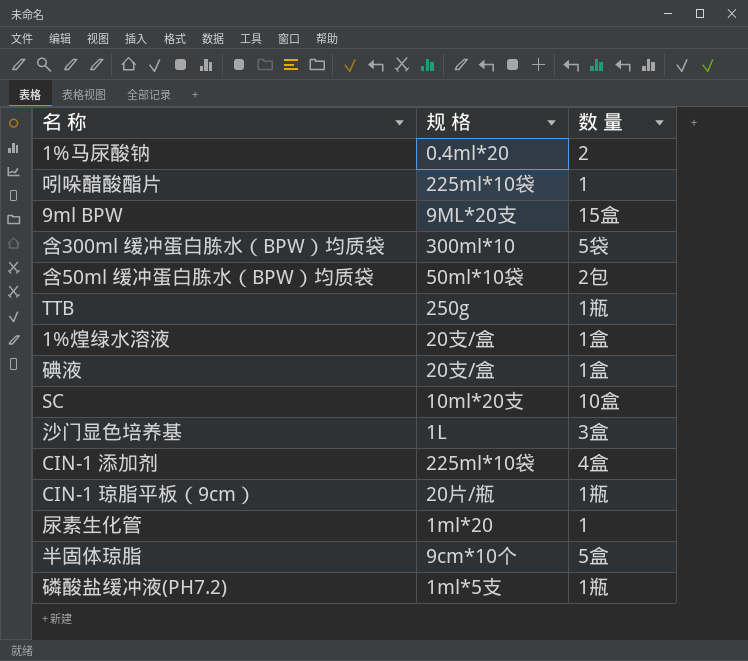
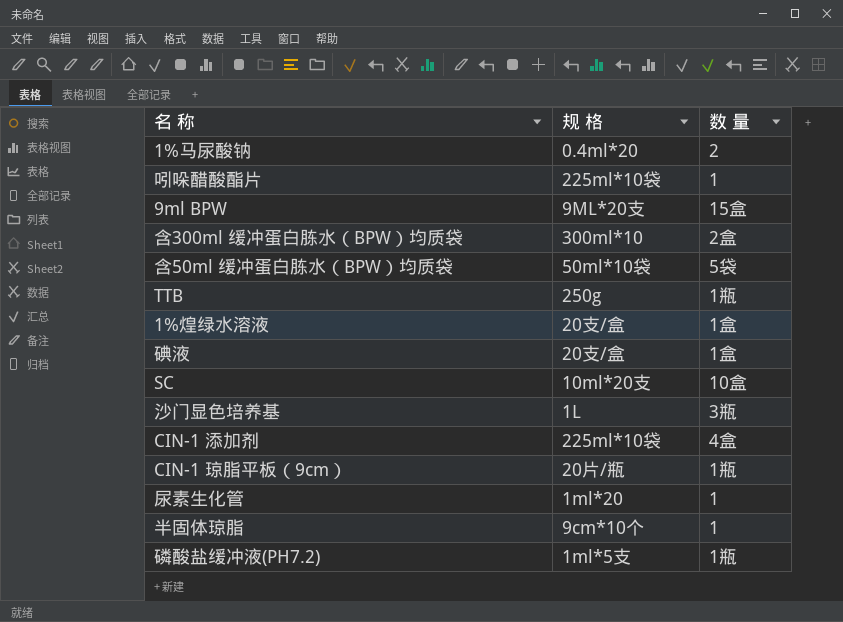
含300ml 缓冲蛋白胨水（BPW）均质袋 | 数 量: 5袋 -> 2盒
含50ml 缓冲蛋白胨水（BPW）均质袋 | 数 量: 2包 -> 5袋
沙门显色培养基 | 数 量: 3盒 -> 3瓶
半固体琼脂 | 数 量: 5盒 -> 1

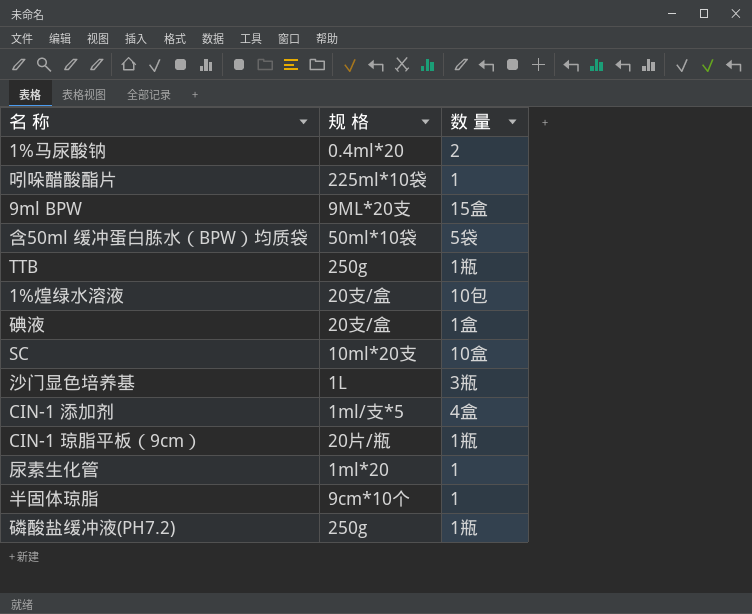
row 含300ml 缓冲蛋白胨水（BPW）均质袋: 300ml*10 | 2盒 -> none
1%煌绿水溶液 | 数 量: 1盒 -> 10包
CIN-1 添加剂 | 规 格: 225ml*10袋 -> 1ml/支*5
磷酸盐缓冲液(PH7.2) | 规 格: 1ml*5支 -> 250g

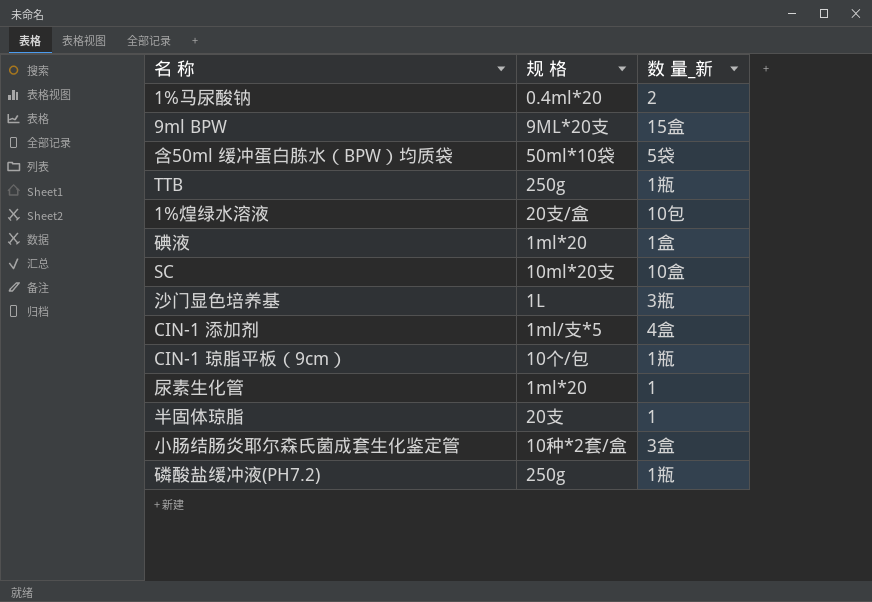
column name: 数 量 -> 数 量_新
row 吲哚醋酸酯片: 225ml*10袋 | 1 -> none
碘液 | 规 格: 20支/盒 -> 1ml*20
CIN-1 琼脂平板（9cm） | 规 格: 20片/瓶 -> 10个/包
半固体琼脂 | 规 格: 9cm*10个 -> 20支
row 小肠结肠炎耶尔森氏菌成套生化鉴定管: none -> 10种*2套/盒 | 3盒

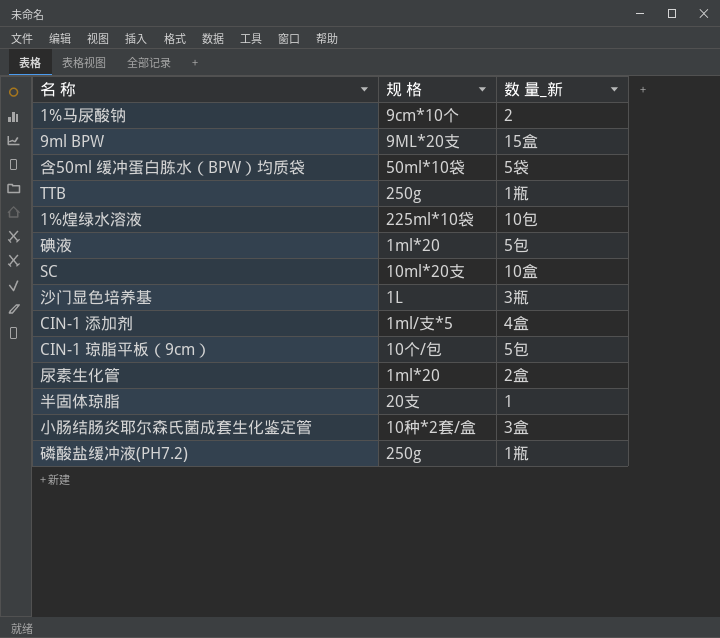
1%马尿酸钠 | 规 格: 0.4ml*20 -> 9cm*10个
1%煌绿水溶液 | 规 格: 20支/盒 -> 225ml*10袋
碘液 | 数 量_新: 1盒 -> 5包
CIN-1 琼脂平板（9cm） | 数 量_新: 1瓶 -> 5包
尿素生化管 | 数 量_新: 1 -> 2盒

